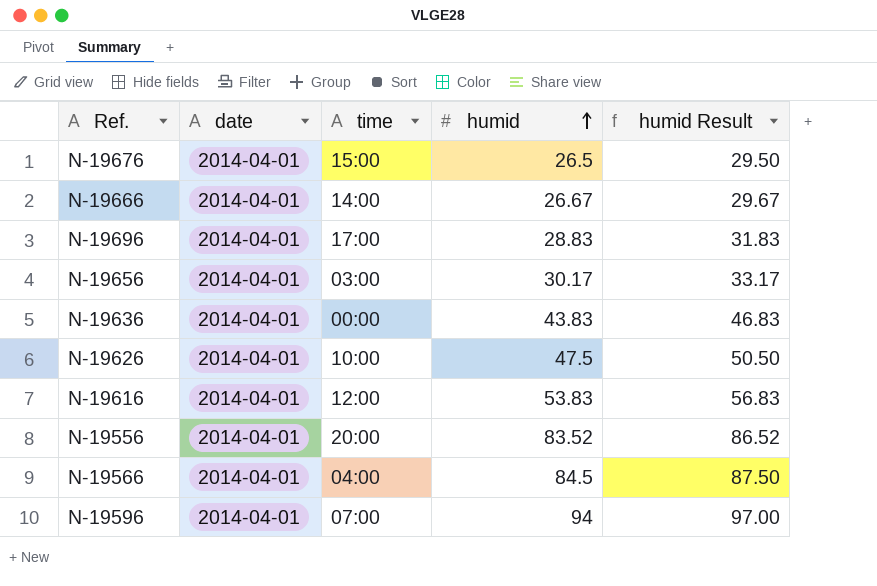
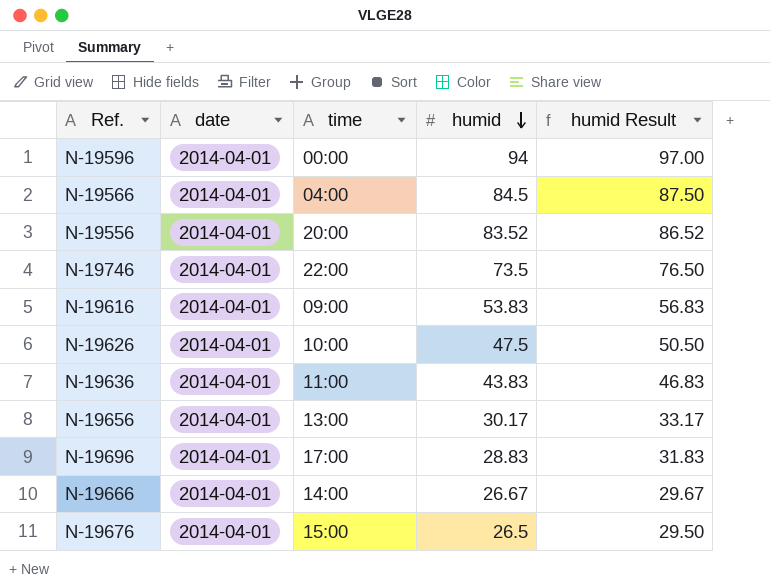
row order: humid ascending -> humid descending
N-19596 | time: 07:00 -> 00:00
row N-19746: none -> 2014-04-01 | 22:00 | 73.5 | 76.50
N-19616 | time: 12:00 -> 09:00
N-19636 | time: 00:00 -> 11:00
N-19656 | time: 03:00 -> 13:00

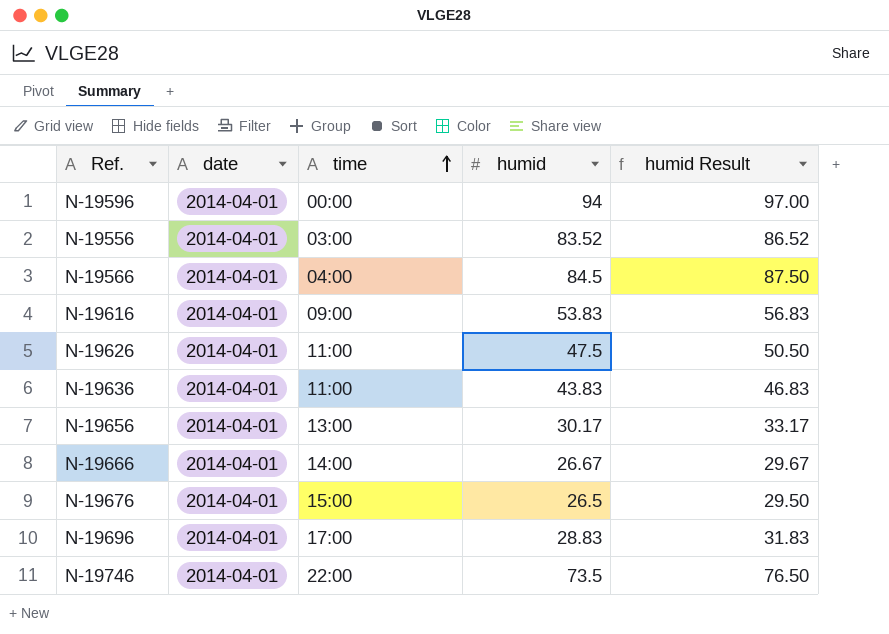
row order: humid descending -> time ascending
N-19556 | time: 20:00 -> 03:00
N-19626 | time: 10:00 -> 11:00

